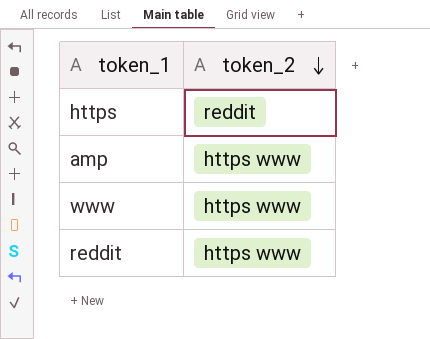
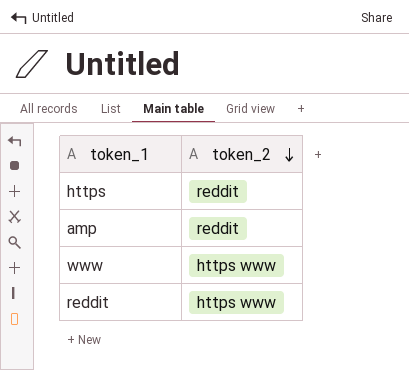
amp | token_2: https www -> reddit

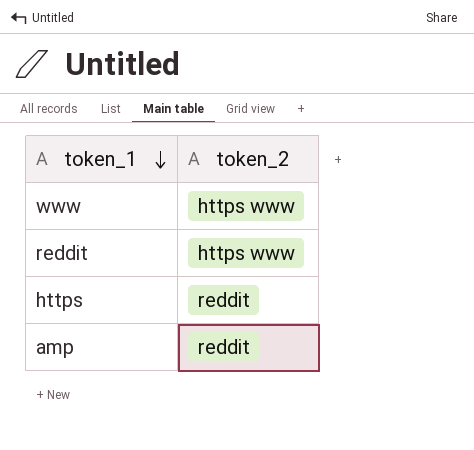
row order: token_2 descending -> token_1 descending

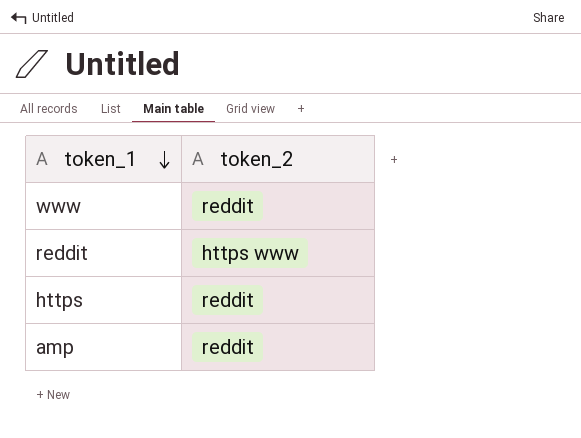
www | token_2: https www -> reddit

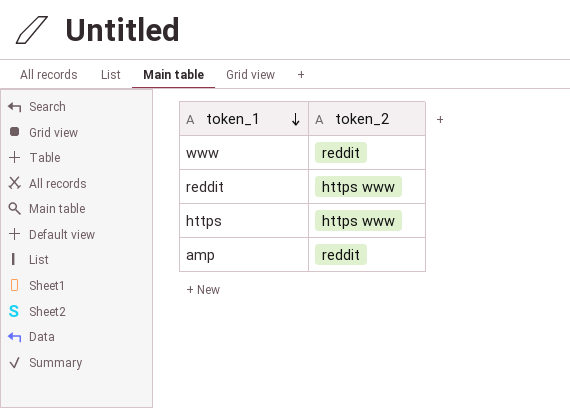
https | token_2: reddit -> https www

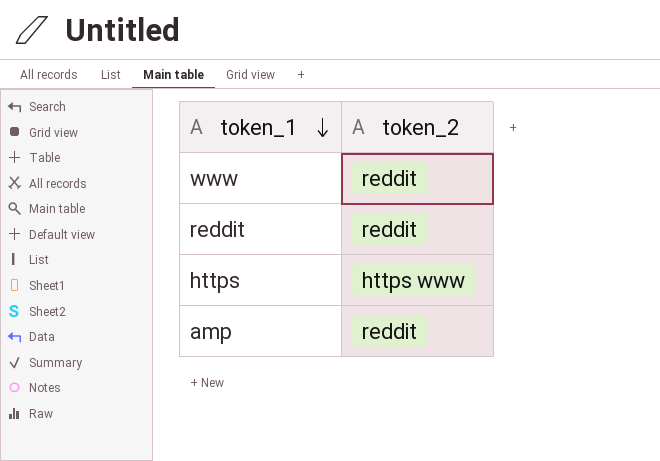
reddit | token_2: https www -> reddit

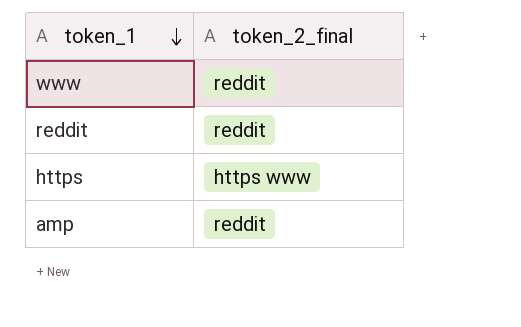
column name: token_2 -> token_2_final

